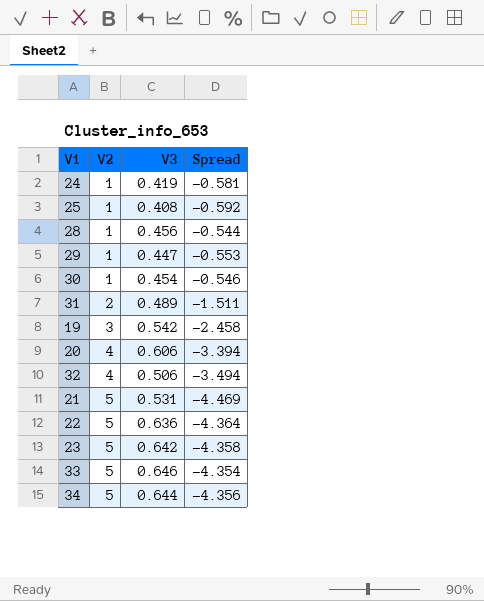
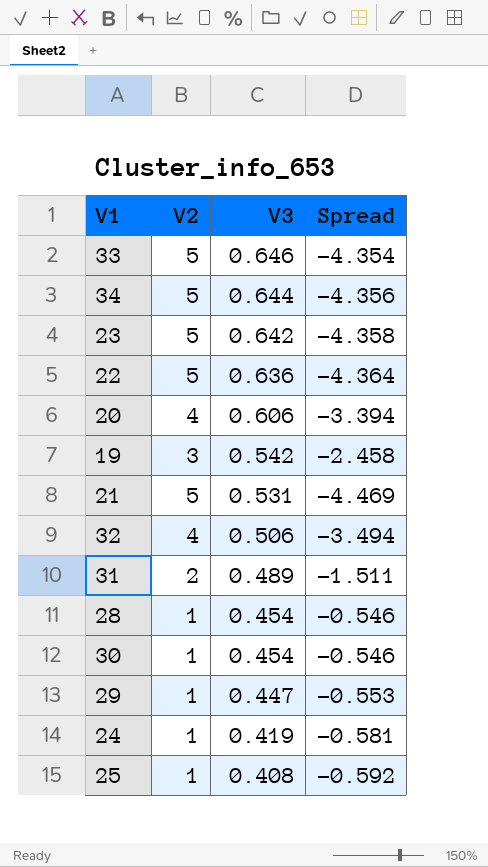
row order: V2 ascending -> V3 descending
28 | V3: 0.456 -> 0.454
28 | Spread: -0.544 -> -0.546

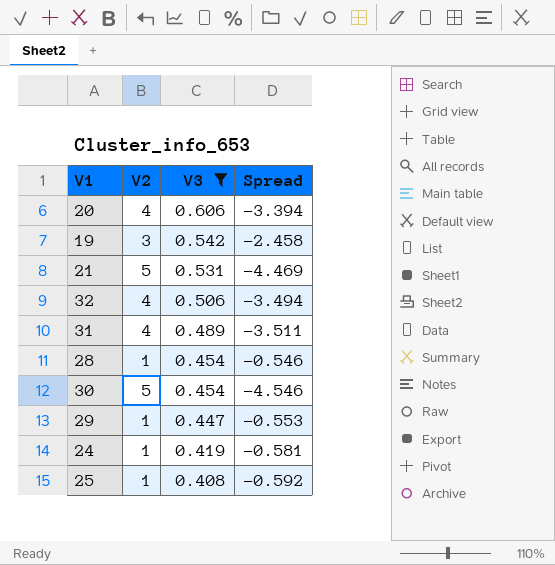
filter: none -> V3 <= 0.606
31 | V2: 2 -> 4
31 | Spread: -1.511 -> -3.511
30 | V2: 1 -> 5
30 | Spread: -0.546 -> -4.546

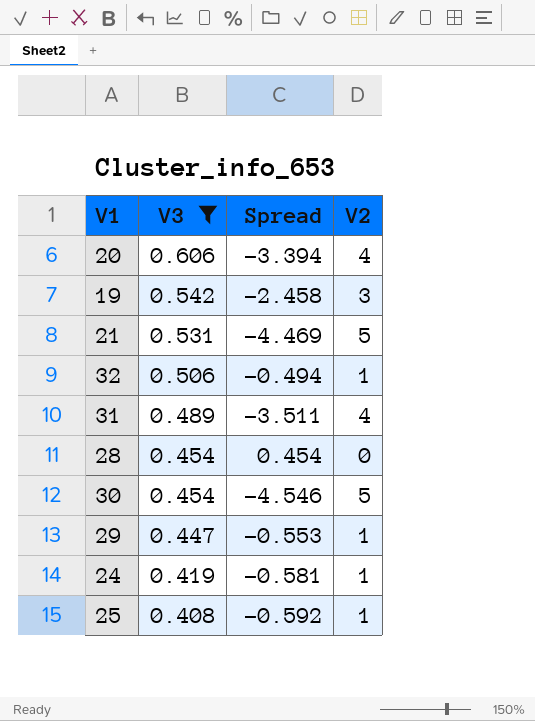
column V2 | position: 2 -> 4
32 | Spread: -3.494 -> -0.494
32 | V2: 4 -> 1
28 | Spread: -0.546 -> 0.454
28 | V2: 1 -> 0

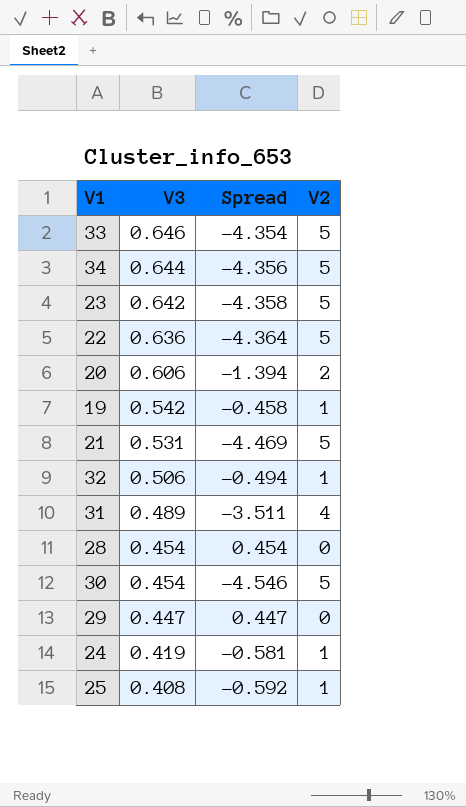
filter: V3 <= 0.606 -> none
20 | Spread: -3.394 -> -1.394
20 | V2: 4 -> 2
19 | Spread: -2.458 -> -0.458
19 | V2: 3 -> 1
29 | Spread: -0.553 -> 0.447
29 | V2: 1 -> 0

